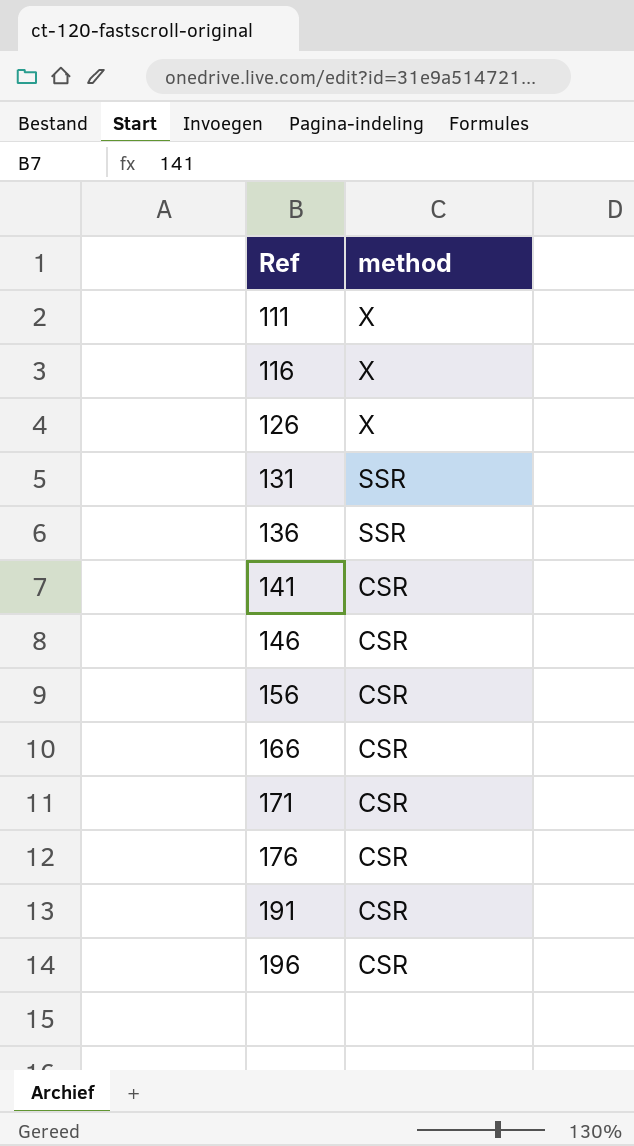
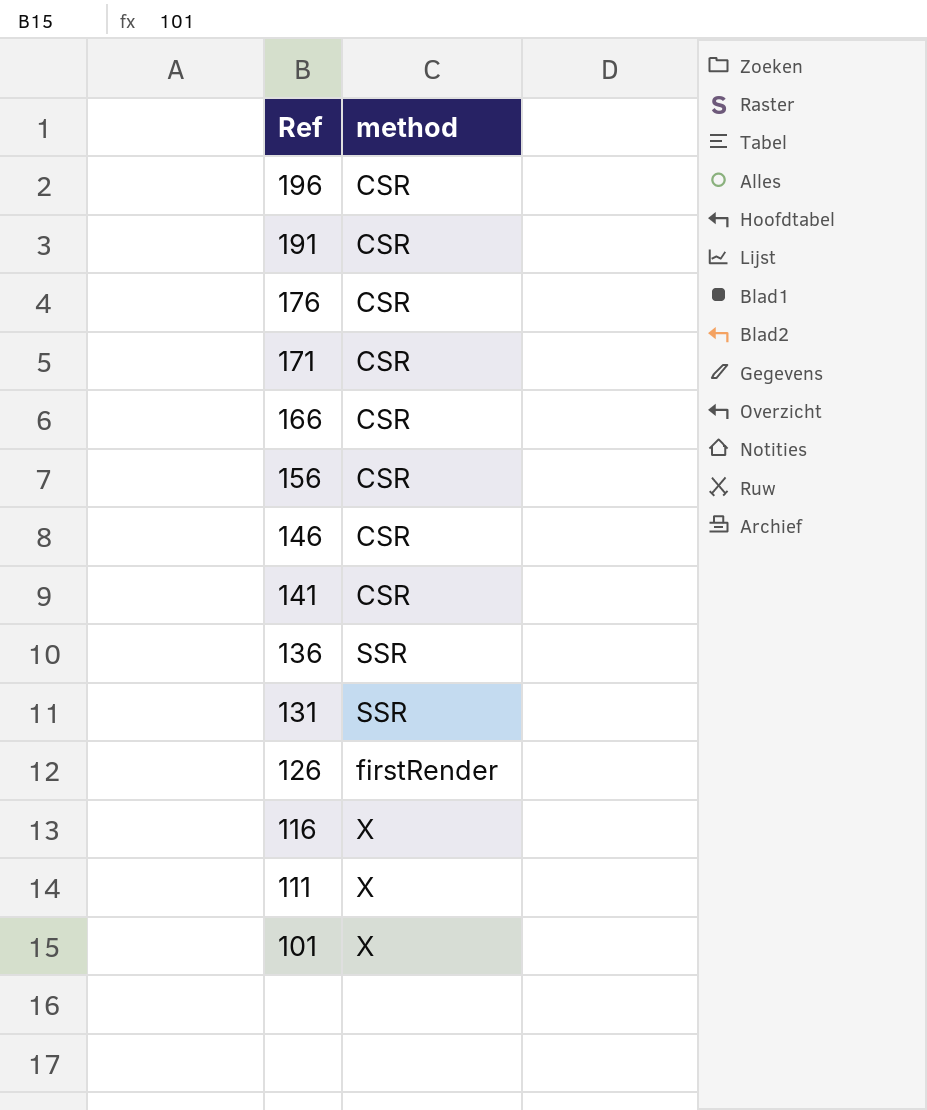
row order: Ref ascending -> Ref descending
126 | method: X -> firstRender
row 101: none -> X

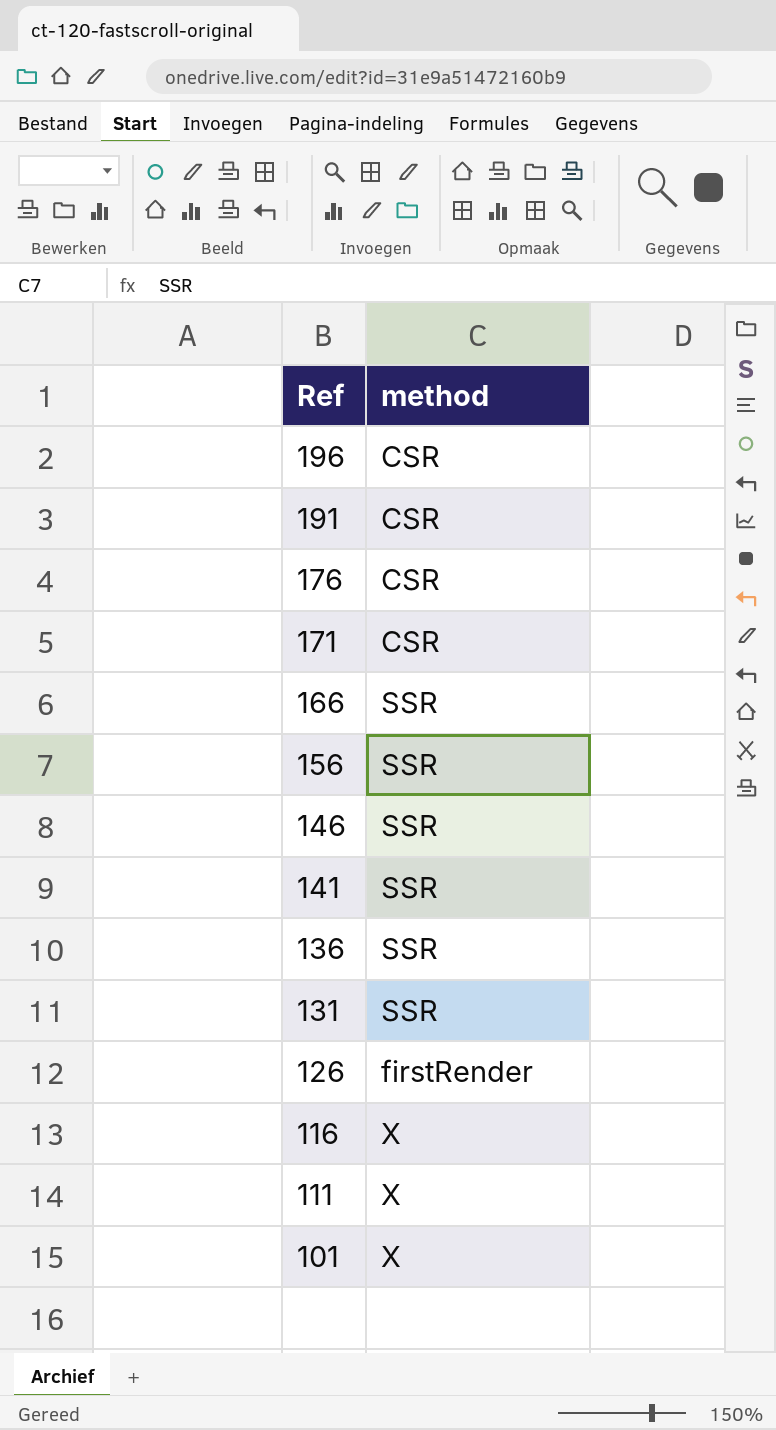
166 | method: CSR -> SSR
156 | method: CSR -> SSR
146 | method: CSR -> SSR
141 | method: CSR -> SSR

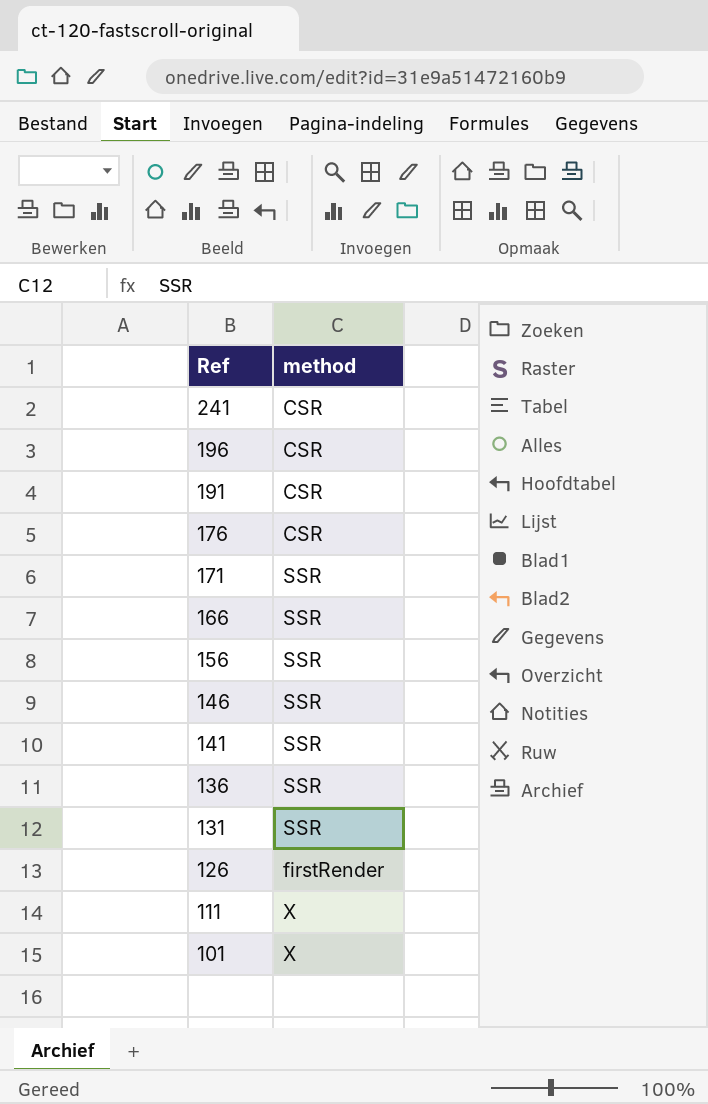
row 116: X -> none
row 241: none -> CSR
171 | method: CSR -> SSR

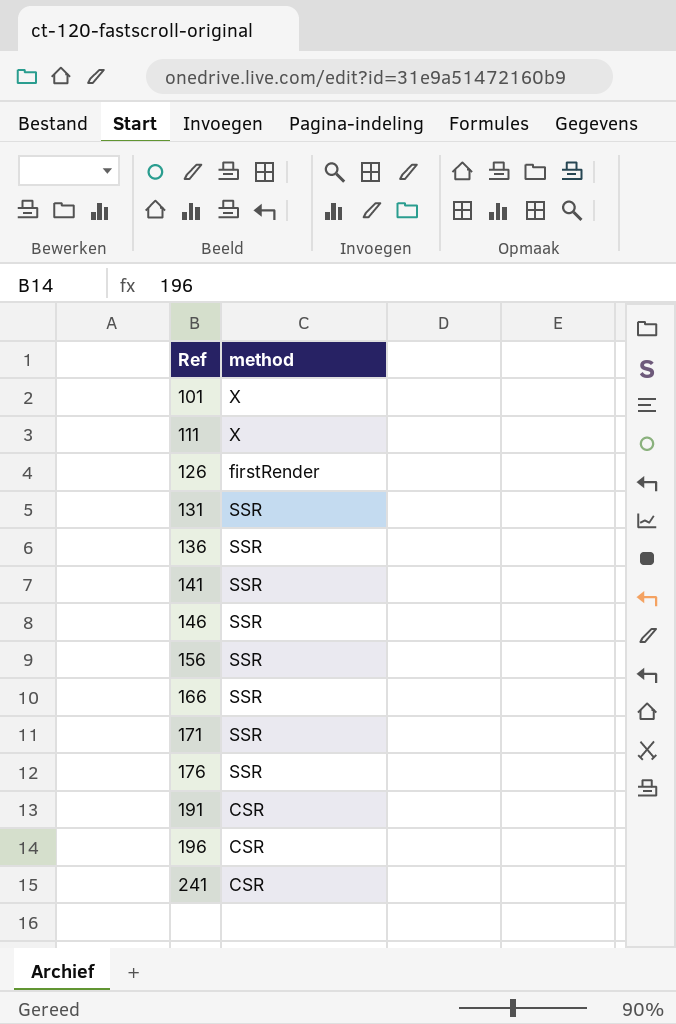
row order: Ref descending -> Ref ascending
176 | method: CSR -> SSR

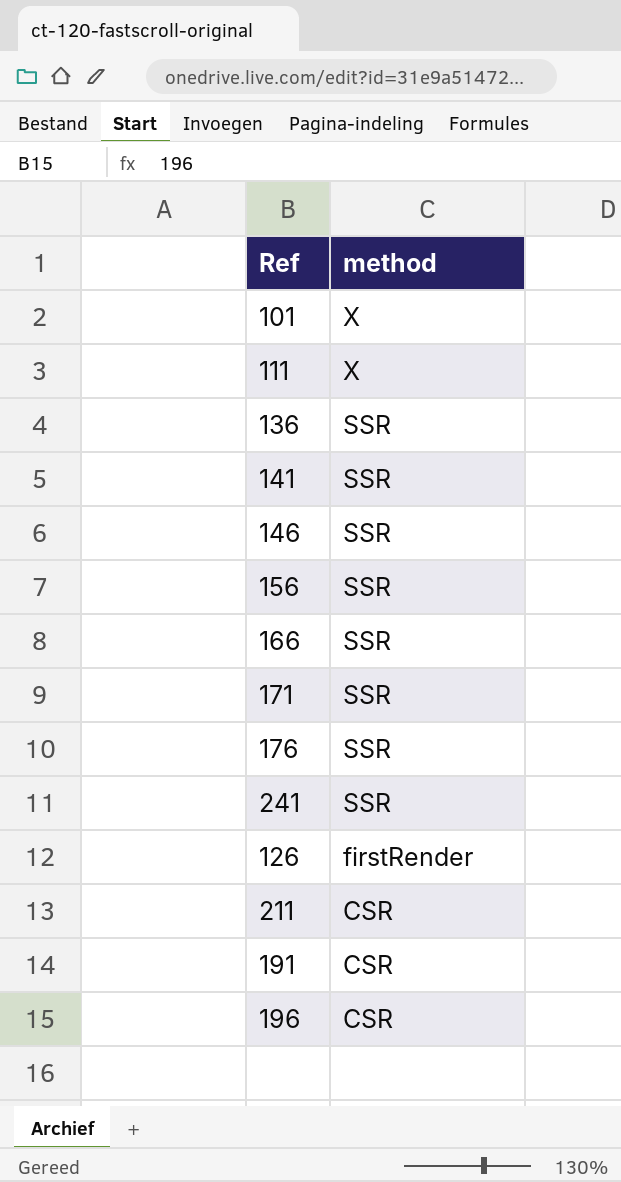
row order: Ref ascending -> method descending
row 131: SSR -> none
241 | method: CSR -> SSR
row 211: none -> CSR

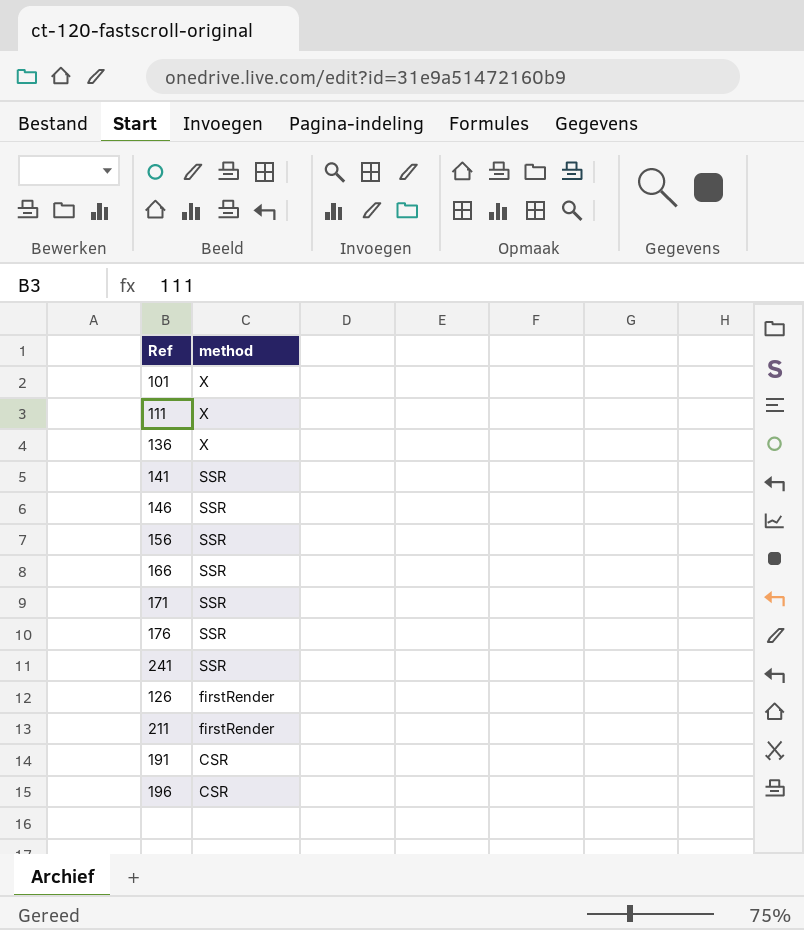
136 | method: SSR -> X
211 | method: CSR -> firstRender

